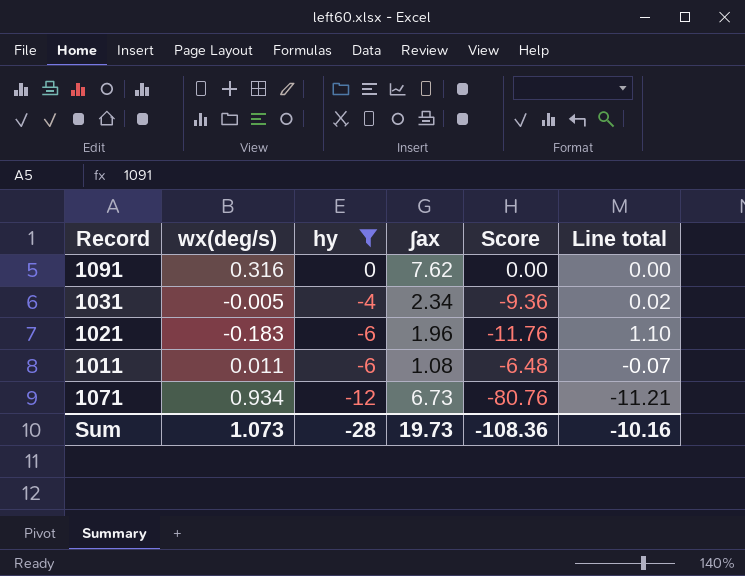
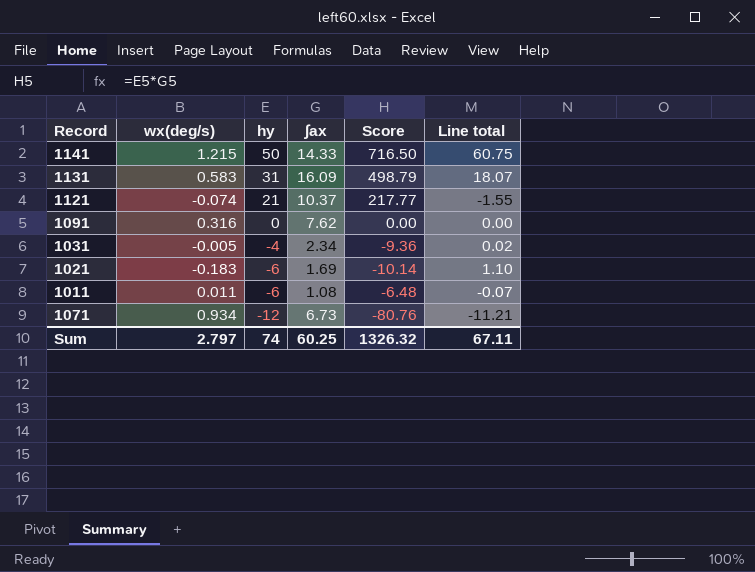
filter: hy <= 0 -> none
1021 | ∫ax: 1.96 -> 1.69
1021 | Score: -11.76 -> -10.14
Sum | wx(deg/s): 1.073 -> 2.797
Sum | hy: -28 -> 74
Sum | ∫ax: 19.73 -> 60.25
Sum | Score: -108.36 -> 1326.32
Sum | Line total: -10.16 -> 67.11

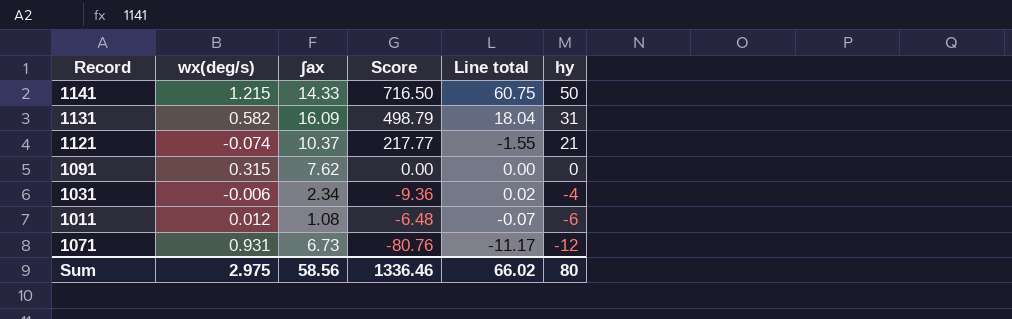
column hy | position: 3 -> 6
row 1021: -0.183 | -6 | 1.69 | -10.14 | 1.10 -> none
1131 | wx(deg/s): 0.583 -> 0.582
1131 | Line total: 18.07 -> 18.04
1091 | wx(deg/s): 0.316 -> 0.315
1031 | wx(deg/s): -0.005 -> -0.006
1011 | wx(deg/s): 0.011 -> 0.012
1071 | wx(deg/s): 0.934 -> 0.931
1071 | Line total: -11.21 -> -11.17
Sum | wx(deg/s): 2.797 -> 2.975
Sum | ∫ax: 60.25 -> 58.56
Sum | Score: 1326.32 -> 1336.46
Sum | Line total: 67.11 -> 66.02
Sum | hy: 74 -> 80

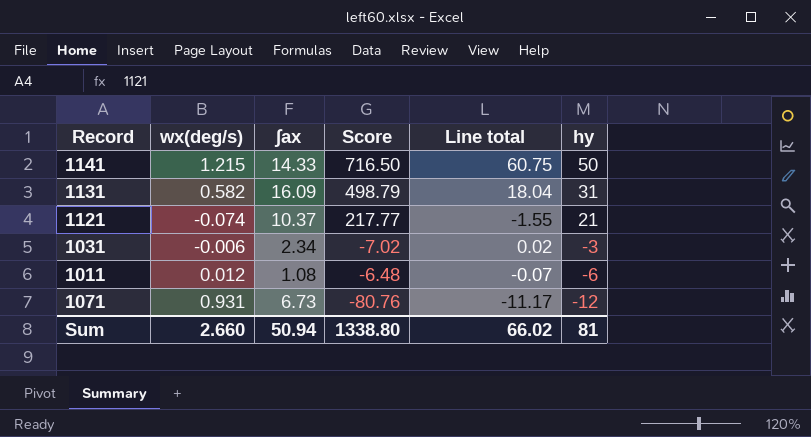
row 1091: 0.315 | 7.62 | 0.00 | 0.00 | 0 -> none
1031 | Score: -9.36 -> -7.02
1031 | hy: -4 -> -3
Sum | wx(deg/s): 2.975 -> 2.660
Sum | ∫ax: 58.56 -> 50.94
Sum | Score: 1336.46 -> 1338.80
Sum | hy: 80 -> 81

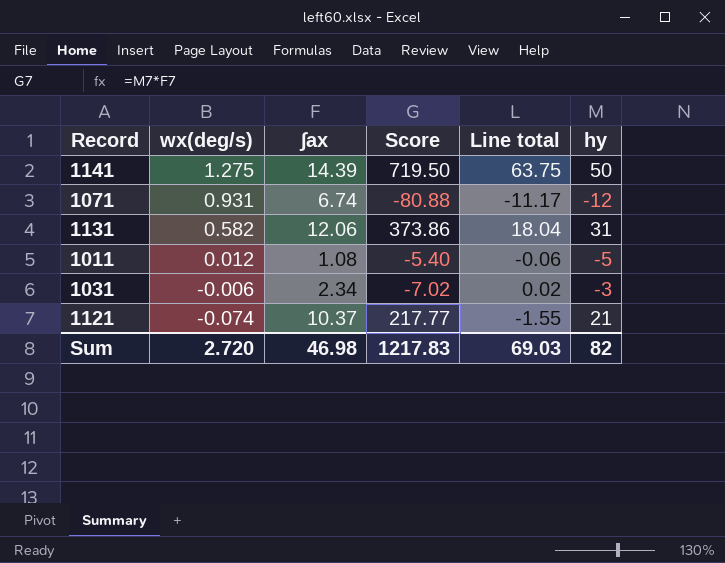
row order: hy descending -> wx(deg/s) descending
1141 | wx(deg/s): 1.215 -> 1.275
1141 | ∫ax: 14.33 -> 14.39
1141 | Score: 716.50 -> 719.50
1141 | Line total: 60.75 -> 63.75
1071 | ∫ax: 6.73 -> 6.74
1071 | Score: -80.76 -> -80.88
1131 | ∫ax: 16.09 -> 12.06
1131 | Score: 498.79 -> 373.86
1011 | Score: -6.48 -> -5.40
1011 | Line total: -0.07 -> -0.06
1011 | hy: -6 -> -5
Sum | wx(deg/s): 2.660 -> 2.720
Sum | ∫ax: 50.94 -> 46.98
Sum | Score: 1338.80 -> 1217.83
Sum | Line total: 66.02 -> 69.03
Sum | hy: 81 -> 82

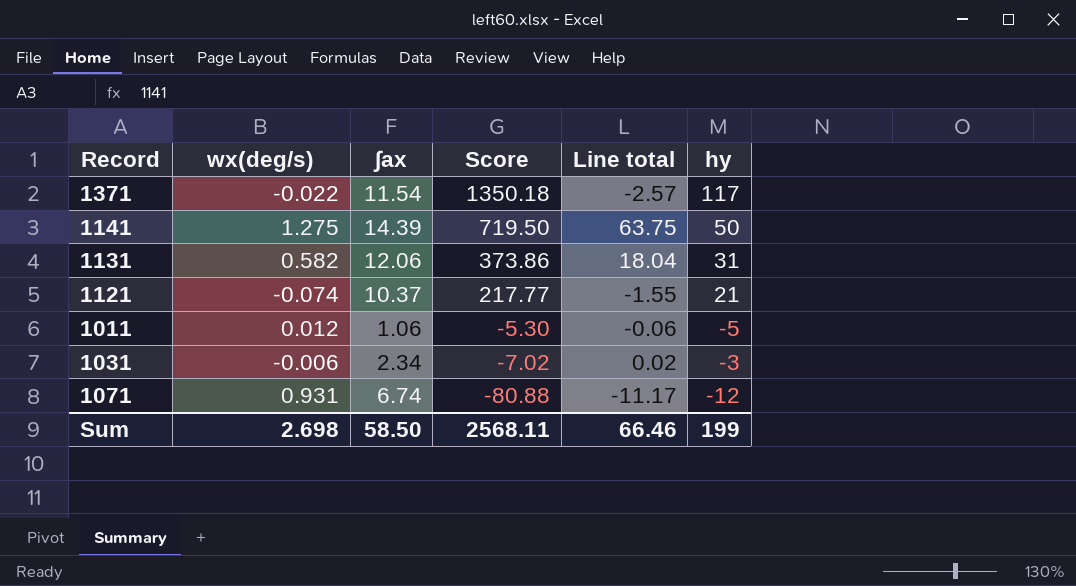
row order: wx(deg/s) descending -> Score descending
row 1371: none -> -0.022 | 11.54 | 1350.18 | -2.57 | 117
1011 | ∫ax: 1.08 -> 1.06
1011 | Score: -5.40 -> -5.30
Sum | wx(deg/s): 2.720 -> 2.698
Sum | ∫ax: 46.98 -> 58.50
Sum | Score: 1217.83 -> 2568.11
Sum | Line total: 69.03 -> 66.46
Sum | hy: 82 -> 199

